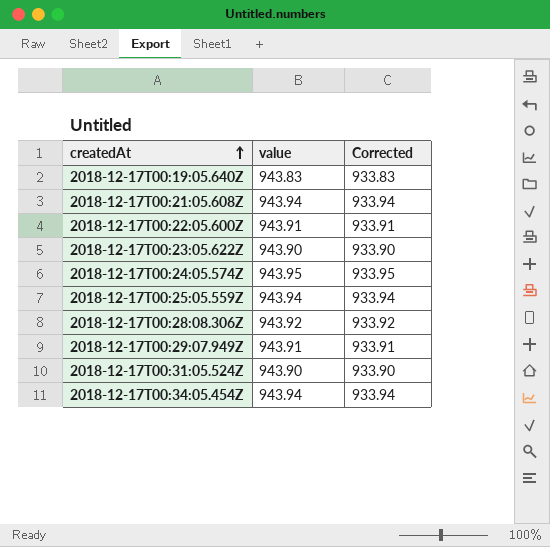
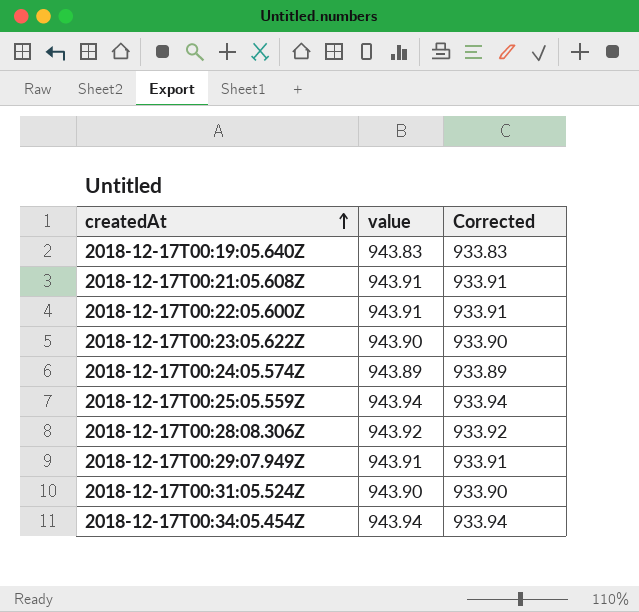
2018-12-17T00:21:05.608Z | value: 943.94 -> 943.91
2018-12-17T00:21:05.608Z | Corrected: 933.94 -> 933.91
2018-12-17T00:24:05.574Z | value: 943.95 -> 943.89
2018-12-17T00:24:05.574Z | Corrected: 933.95 -> 933.89

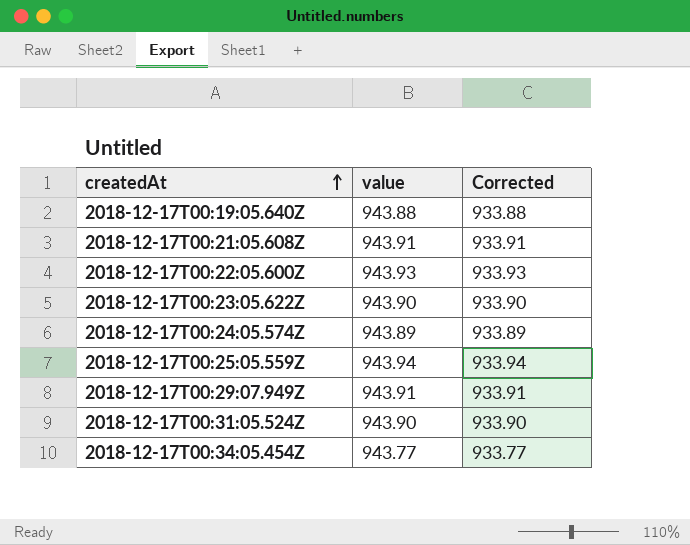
row 2018-12-17T00:28:08.306Z: 943.92 | 933.92 -> none
2018-12-17T00:19:05.640Z | value: 943.83 -> 943.88
2018-12-17T00:19:05.640Z | Corrected: 933.83 -> 933.88
2018-12-17T00:22:05.600Z | value: 943.91 -> 943.93
2018-12-17T00:22:05.600Z | Corrected: 933.91 -> 933.93
2018-12-17T00:34:05.454Z | value: 943.94 -> 943.77
2018-12-17T00:34:05.454Z | Corrected: 933.94 -> 933.77

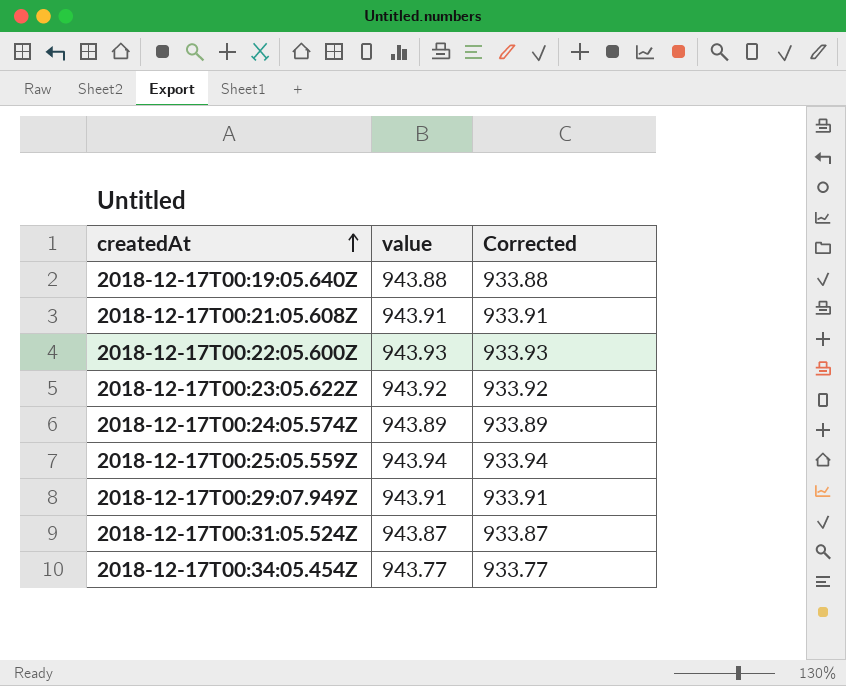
2018-12-17T00:23:05.622Z | value: 943.90 -> 943.92
2018-12-17T00:23:05.622Z | Corrected: 933.90 -> 933.92
2018-12-17T00:31:05.524Z | value: 943.90 -> 943.87
2018-12-17T00:31:05.524Z | Corrected: 933.90 -> 933.87

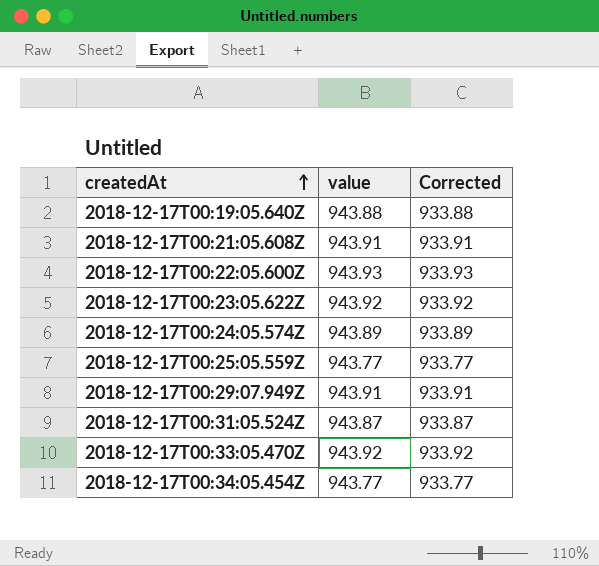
2018-12-17T00:25:05.559Z | value: 943.94 -> 943.77
2018-12-17T00:25:05.559Z | Corrected: 933.94 -> 933.77
row 2018-12-17T00:33:05.470Z: none -> 943.92 | 933.92

